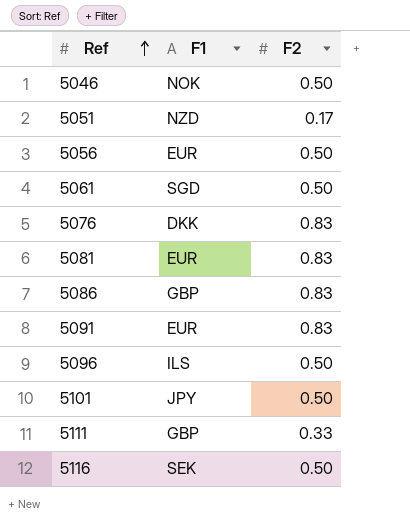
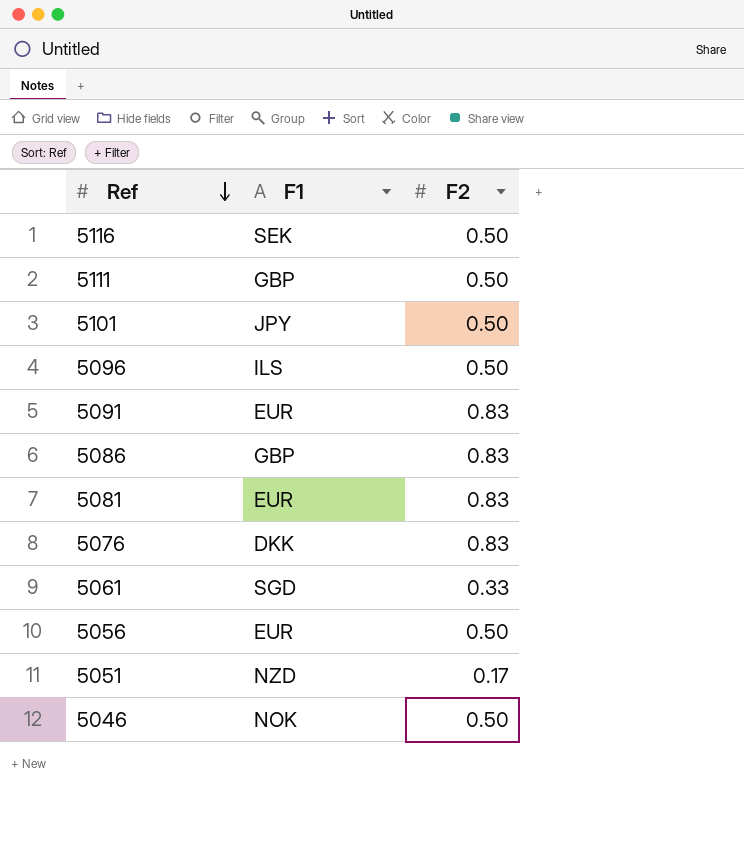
row order: Ref ascending -> Ref descending
5111 | F2: 0.33 -> 0.50
5061 | F2: 0.50 -> 0.33

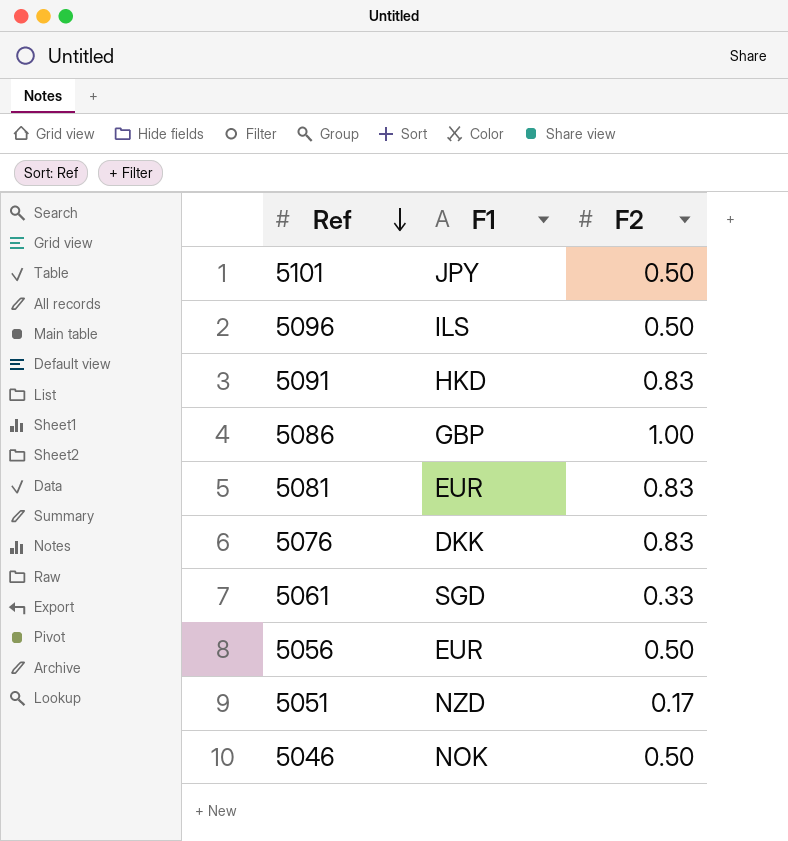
row 5116: SEK | 0.50 -> none
row 5111: GBP | 0.50 -> none
5091 | F1: EUR -> HKD
5086 | F2: 0.83 -> 1.00

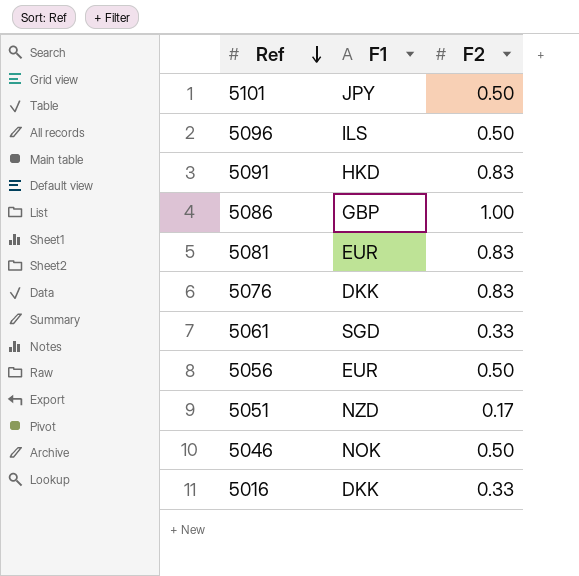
row 5016: none -> DKK | 0.33

